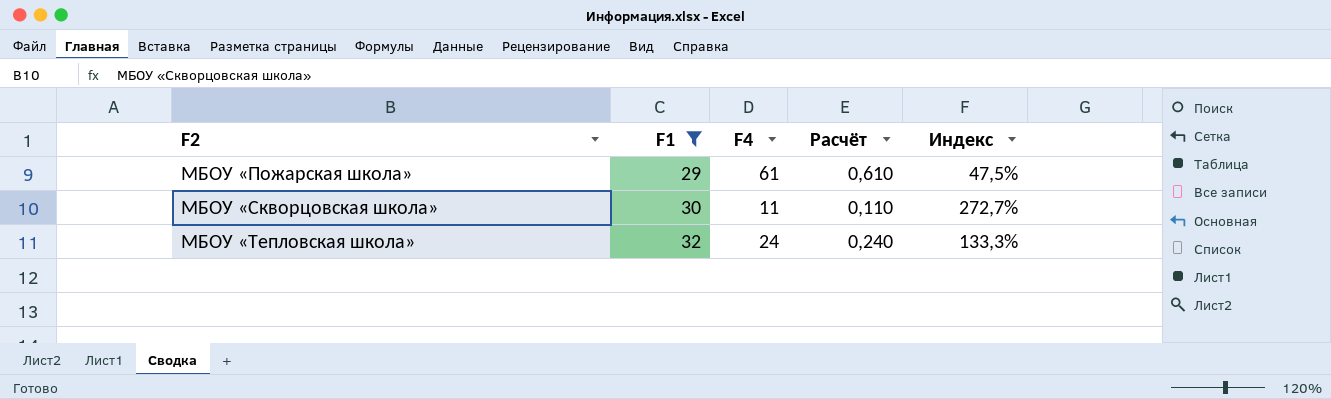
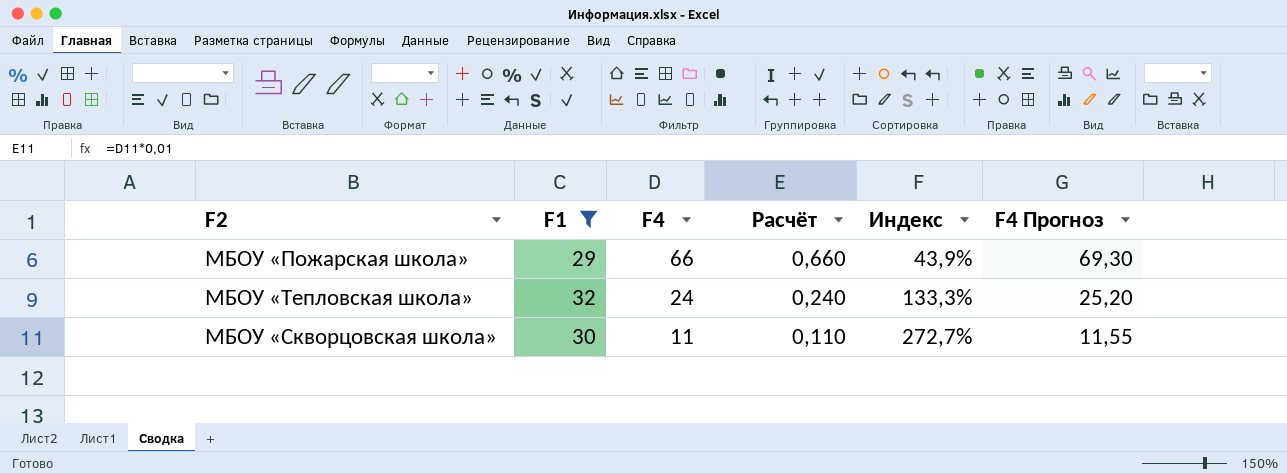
row order: F2 ascending -> F4 descending
column F4 Прогноз | formula: none -> [F4] * 1,05
МБОУ «Пожарская школа» | F4: 61 -> 66
МБОУ «Пожарская школа» | Расчёт: 0,610 -> 0,660
МБОУ «Пожарская школа» | Индекс: 47,5% -> 43,9%

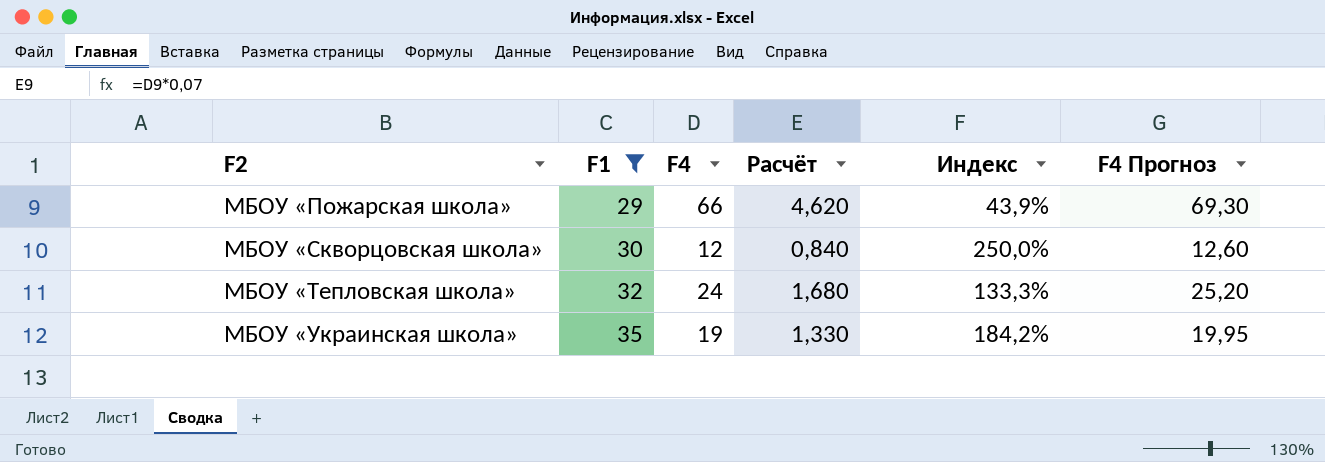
row order: F4 descending -> F2 ascending
column Расчёт | formula: [F4] * 0,01 -> [F4] * 0,07
МБОУ «Скворцовская школа» | F4: 11 -> 12
МБОУ «Скворцовская школа» | Индекс: 272,7% -> 250,0%
МБОУ «Скворцовская школа» | F4 Прогноз: 11,55 -> 12,60
row МБОУ «Украинская школа»: none -> 35 | 19 | 1,330 | 184,2% | 19,95

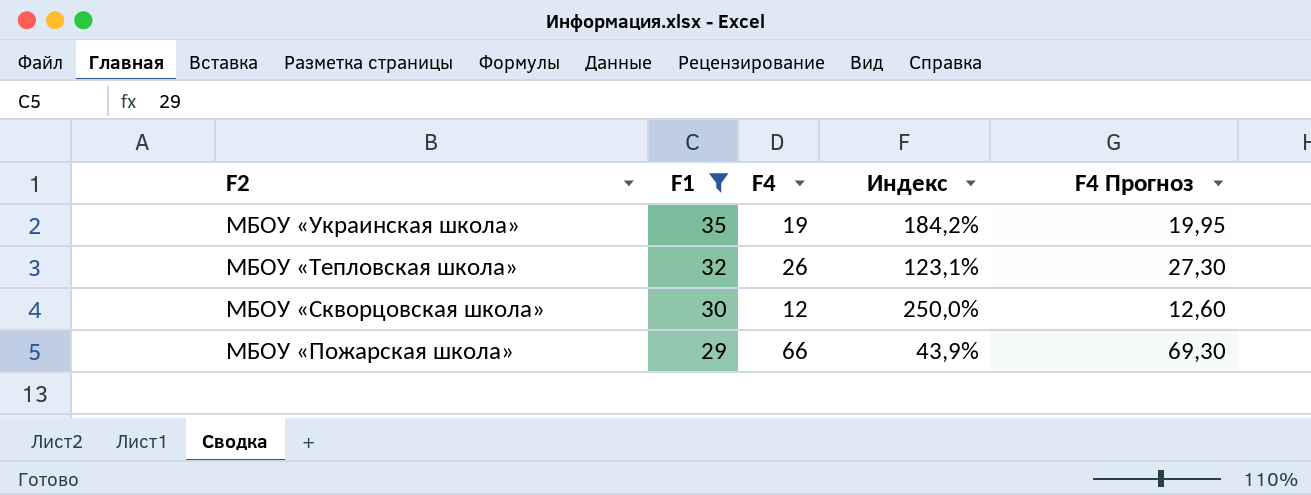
row order: F2 ascending -> F2 descending
column Расчёт | formula: [F4] * 0,07 -> none
МБОУ «Тепловская школа» | F4: 24 -> 26
МБОУ «Тепловская школа» | Индекс: 133,3% -> 123,1%
МБОУ «Тепловская школа» | F4 Прогноз: 25,20 -> 27,30

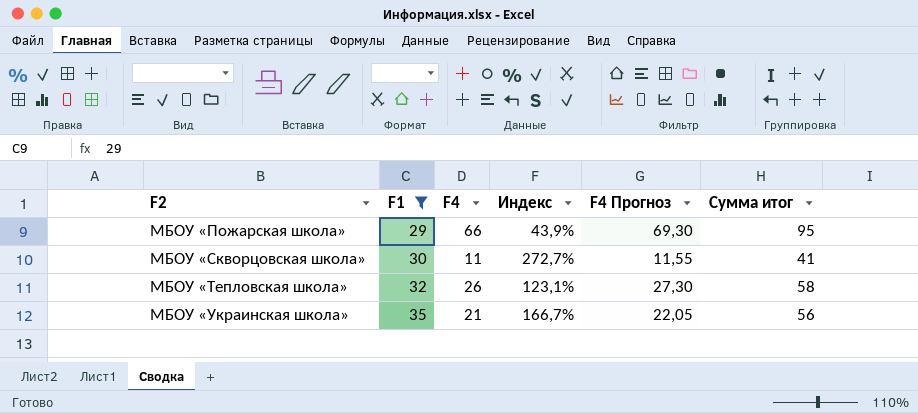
row order: F2 descending -> F2 ascending
column Сумма итог | formula: none -> [F1] + [F4]
МБОУ «Скворцовская школа» | F4: 12 -> 11
МБОУ «Скворцовская школа» | Индекс: 250,0% -> 272,7%
МБОУ «Скворцовская школа» | F4 Прогноз: 12,60 -> 11,55
МБОУ «Украинская школа» | F4: 19 -> 21
МБОУ «Украинская школа» | Индекс: 184,2% -> 166,7%
МБОУ «Украинская школа» | F4 Прогноз: 19,95 -> 22,05

